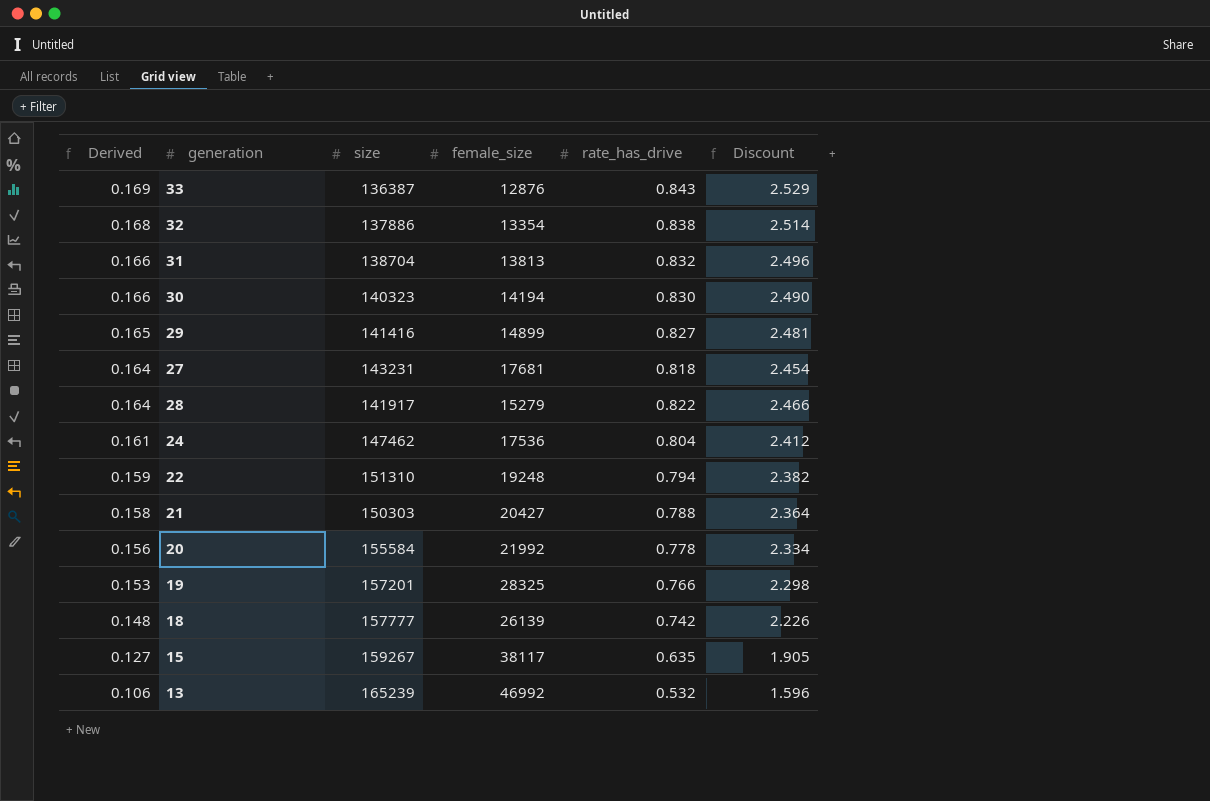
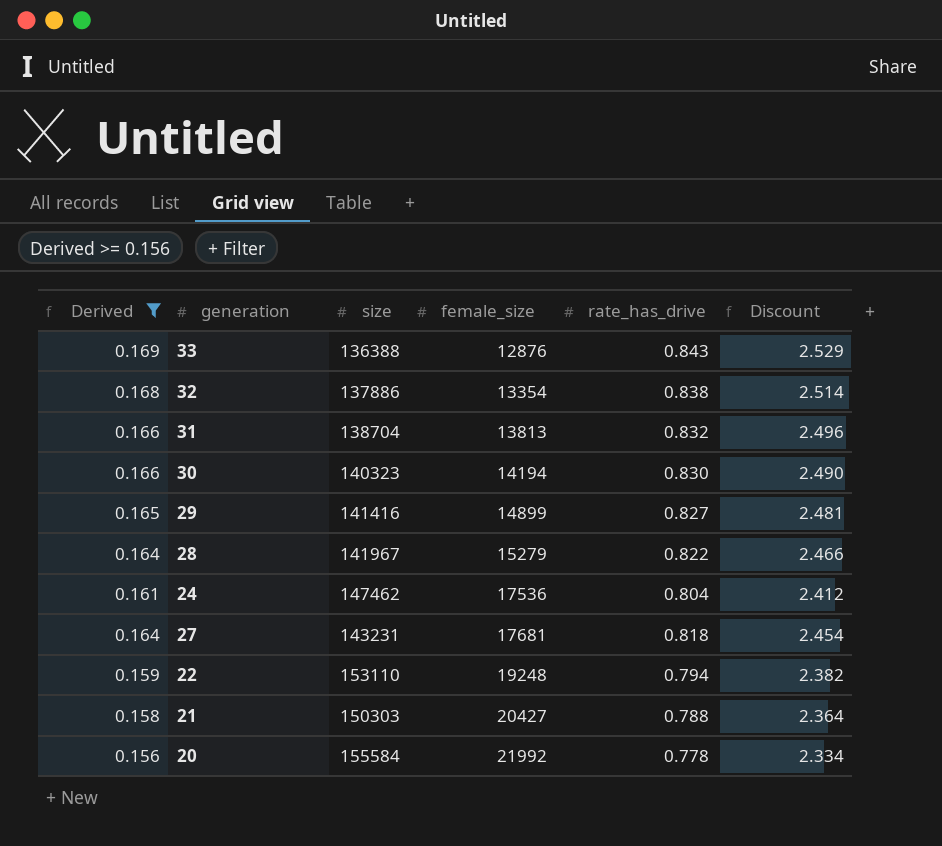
filter: none -> Derived >= 0.156
row order: Derived descending -> female_size ascending
33 | size: 136387 -> 136388
28 | size: 141917 -> 141967
22 | size: 151310 -> 153110

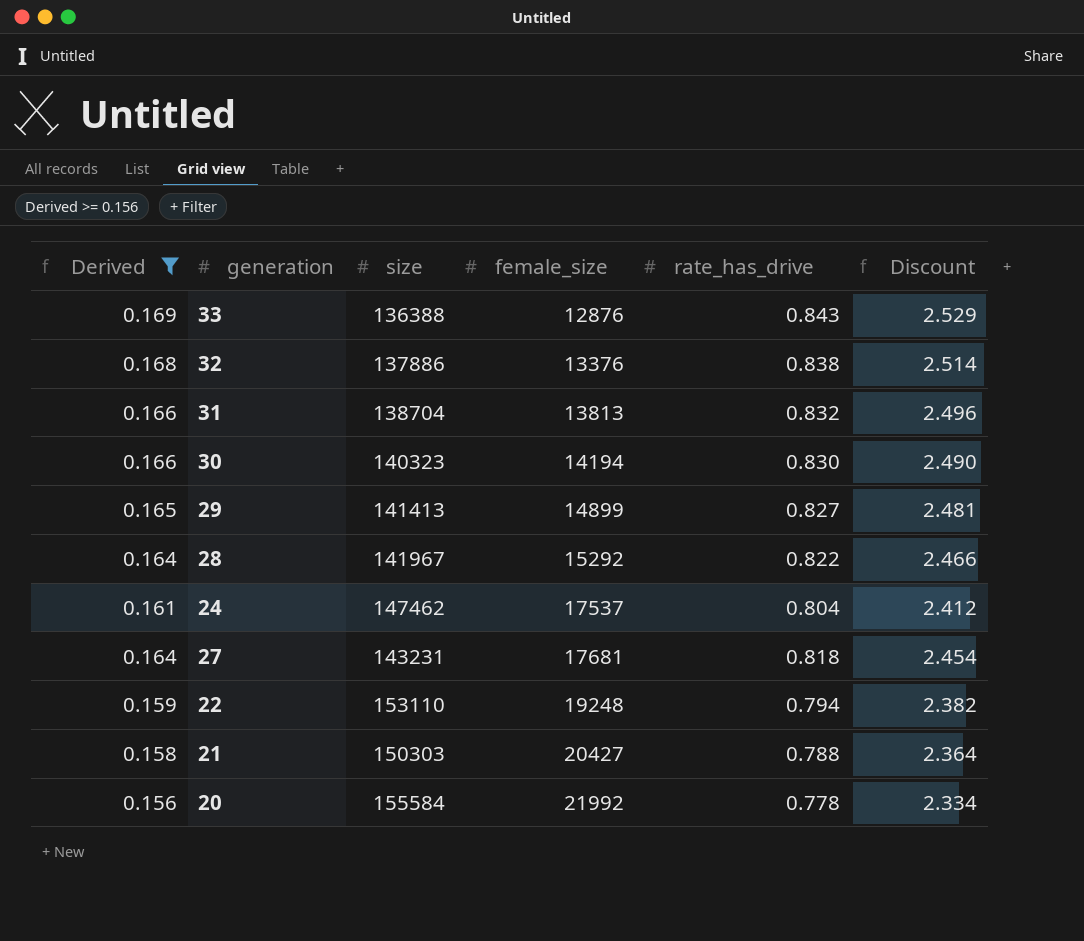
32 | female_size: 13354 -> 13376
29 | size: 141416 -> 141413
28 | female_size: 15279 -> 15292
24 | female_size: 17536 -> 17537

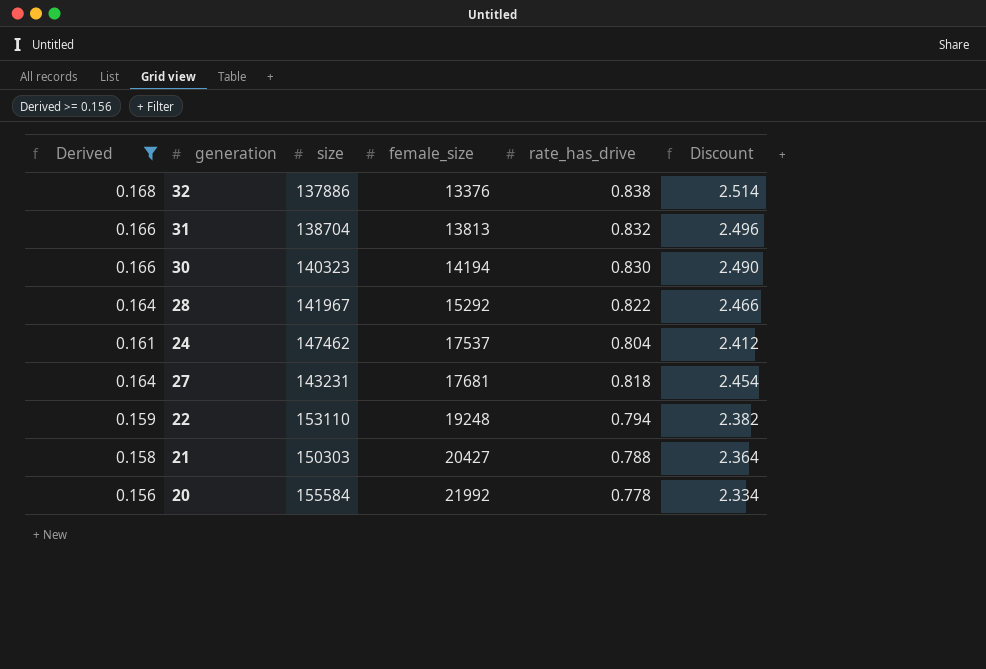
row 33: 0.169 | 136388 | 12876 | 0.843 | 2.529 -> none
row 29: 0.165 | 141413 | 14899 | 0.827 | 2.481 -> none

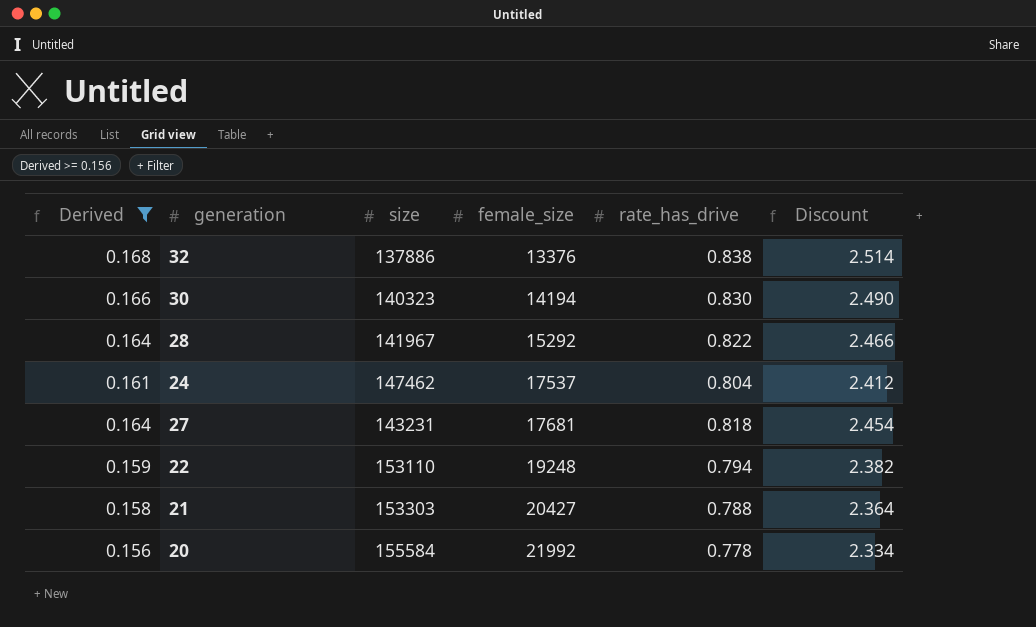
row 31: 0.166 | 138704 | 13813 | 0.832 | 2.496 -> none
21 | size: 150303 -> 153303

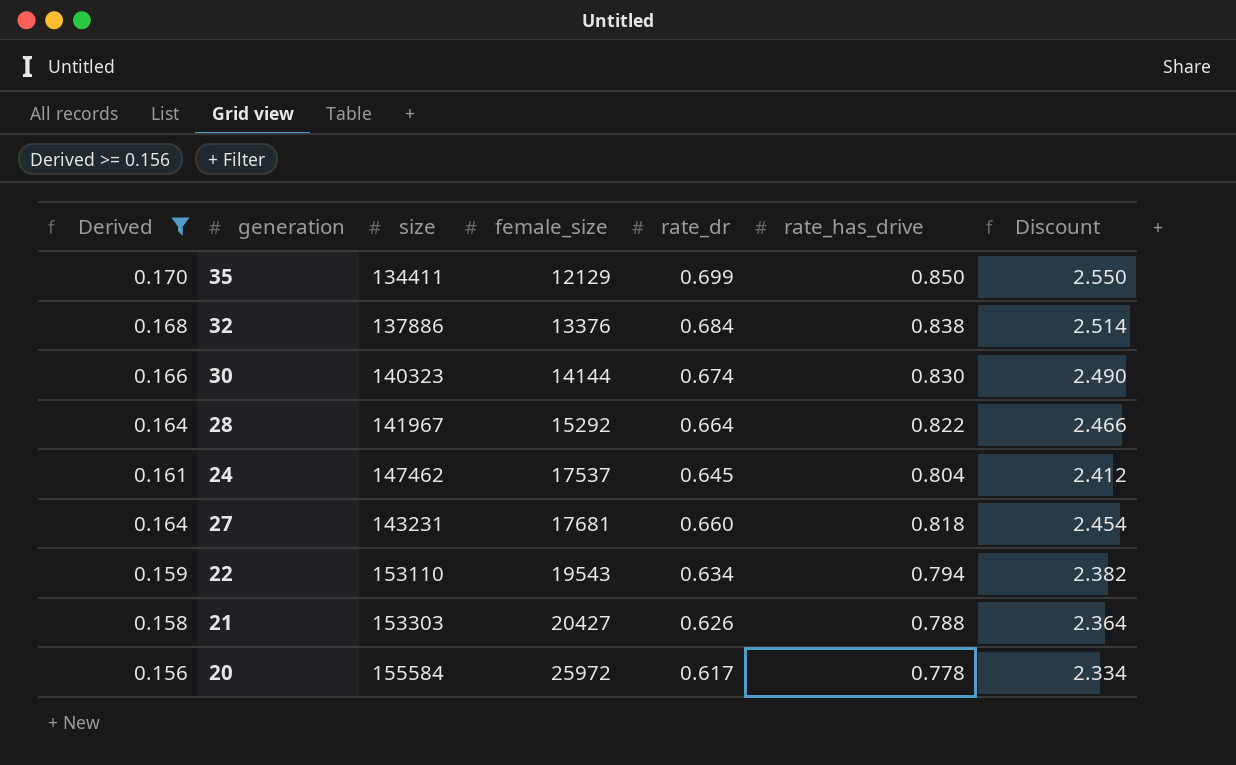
column rate_dr | position: none -> 5
row 35: none -> 0.170 | 134411 | 12129 | 0.699 | 0.850 | 2.550
30 | female_size: 14194 -> 14144
22 | female_size: 19248 -> 19543
20 | female_size: 21992 -> 25972

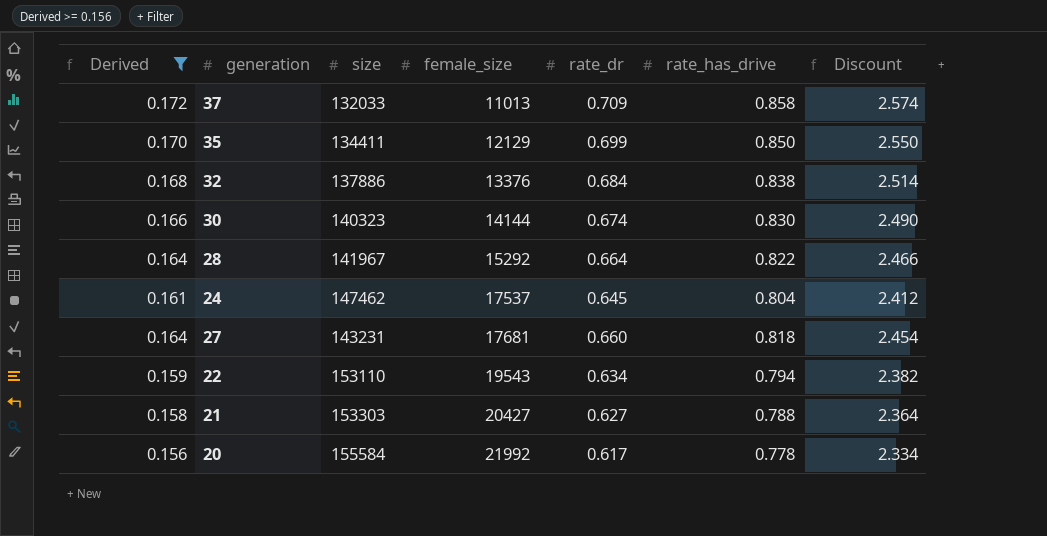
row 37: none -> 0.172 | 132033 | 11013 | 0.709 | 0.858 | 2.574
21 | rate_dr: 0.626 -> 0.627
20 | female_size: 25972 -> 21992

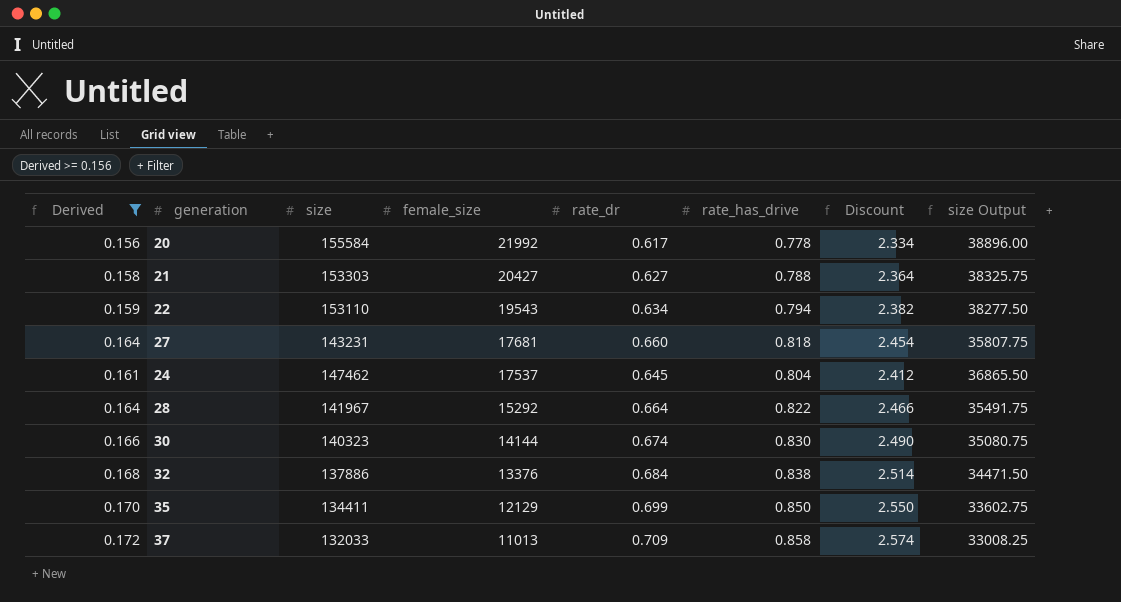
row order: female_size ascending -> female_size descending
column size Output | formula: none -> [size] * 0.25

